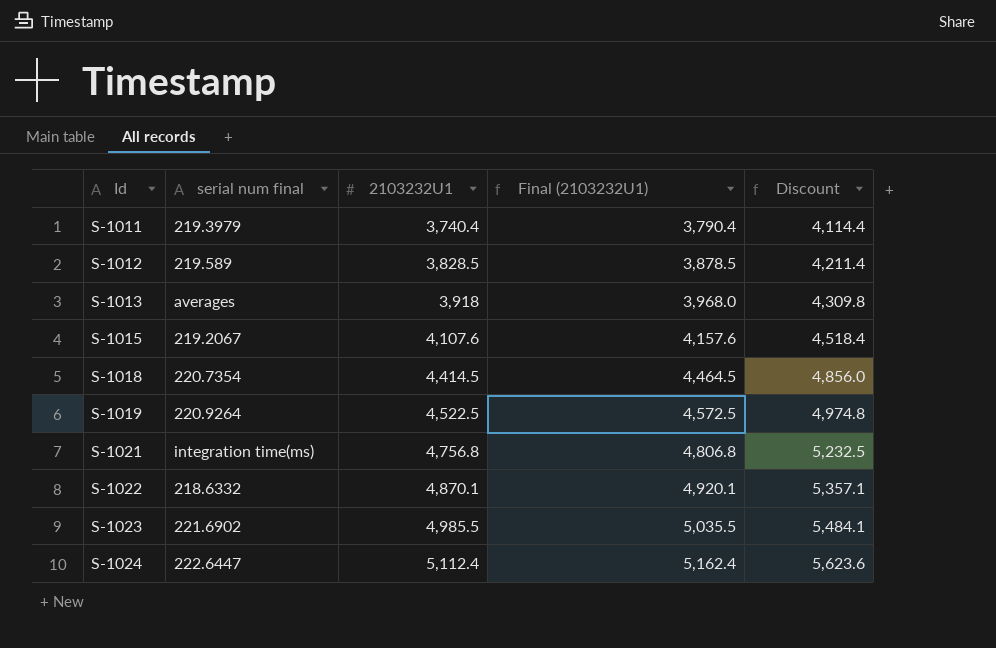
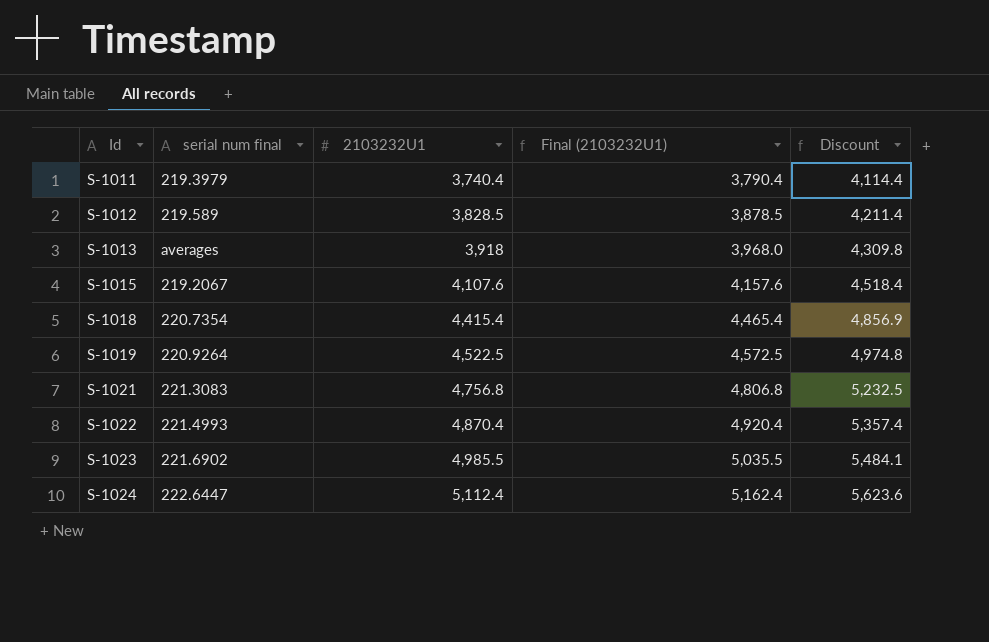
S-1018 | 2103232U1: 4,414.5 -> 4,415.4
S-1018 | Final (2103232U1): 4,464.5 -> 4,465.4
S-1018 | Discount: 4,856.0 -> 4,856.9
S-1021 | serial num final: integration time(ms) -> 221.3083
S-1022 | serial num final: 218.6332 -> 221.4993
S-1022 | 2103232U1: 4,870.1 -> 4,870.4
S-1022 | Final (2103232U1): 4,920.1 -> 4,920.4
S-1022 | Discount: 5,357.1 -> 5,357.4

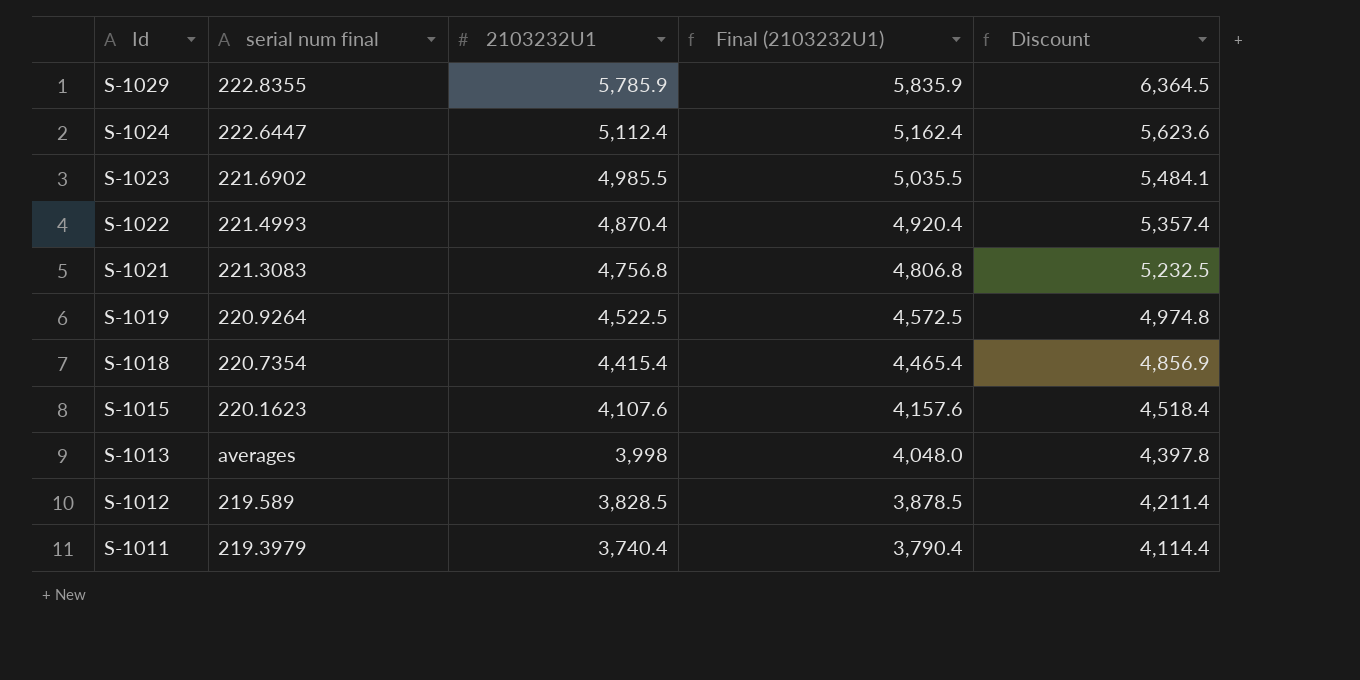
row order: Id ascending -> Id descending
row S-1029: none -> 222.8355 | 5,785.9 | 5,835.9 | 6,364.5
S-1015 | serial num final: 219.2067 -> 220.1623
S-1013 | 2103232U1: 3,918 -> 3,998
S-1013 | Final (2103232U1): 3,968.0 -> 4,048.0
S-1013 | Discount: 4,309.8 -> 4,397.8

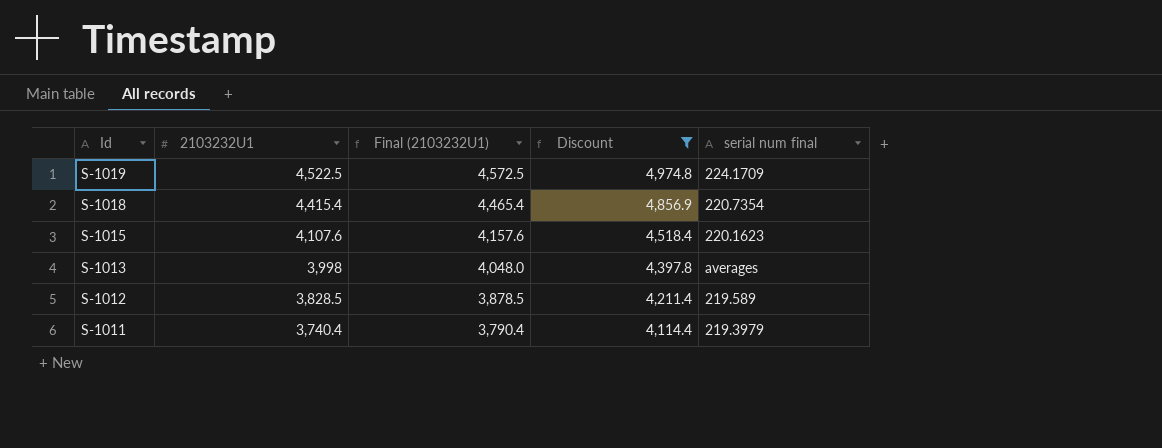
filter: none -> Discount <= 4,974.8
column serial num final | position: 2 -> 5
S-1019 | serial num final: 220.9264 -> 224.1709

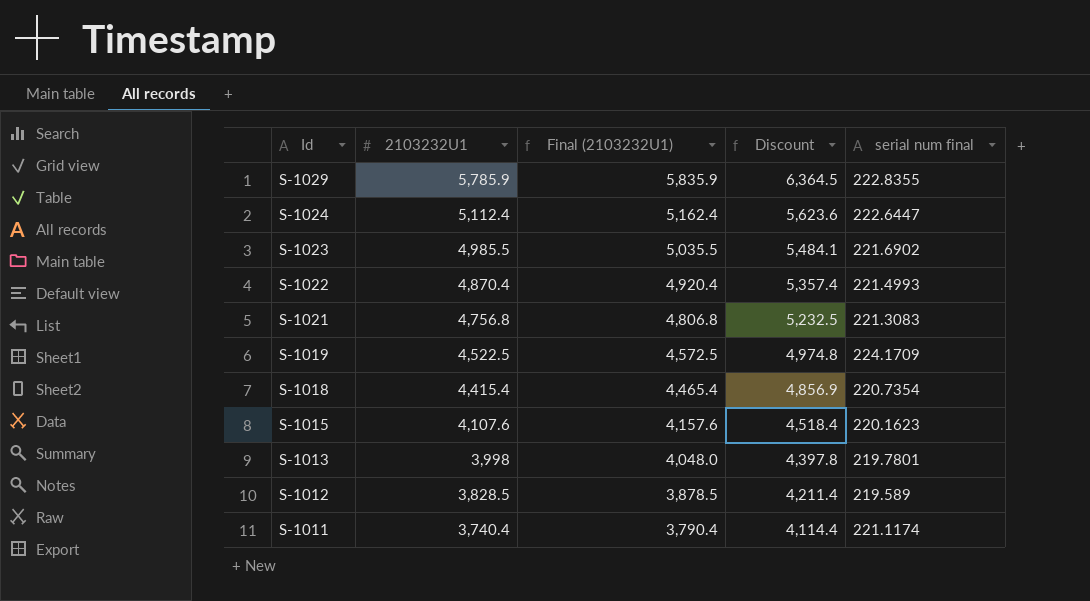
filter: Discount <= 4,974.8 -> none
S-1013 | serial num final: averages -> 219.7801
S-1011 | serial num final: 219.3979 -> 221.1174

